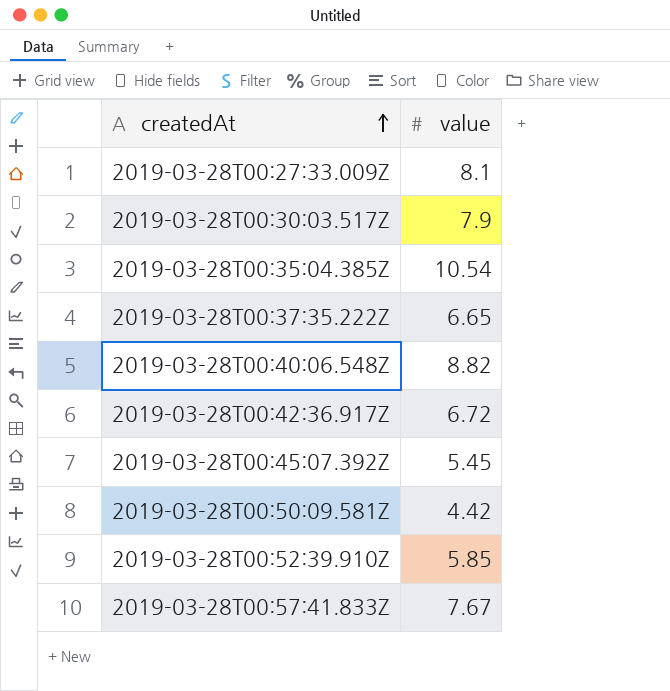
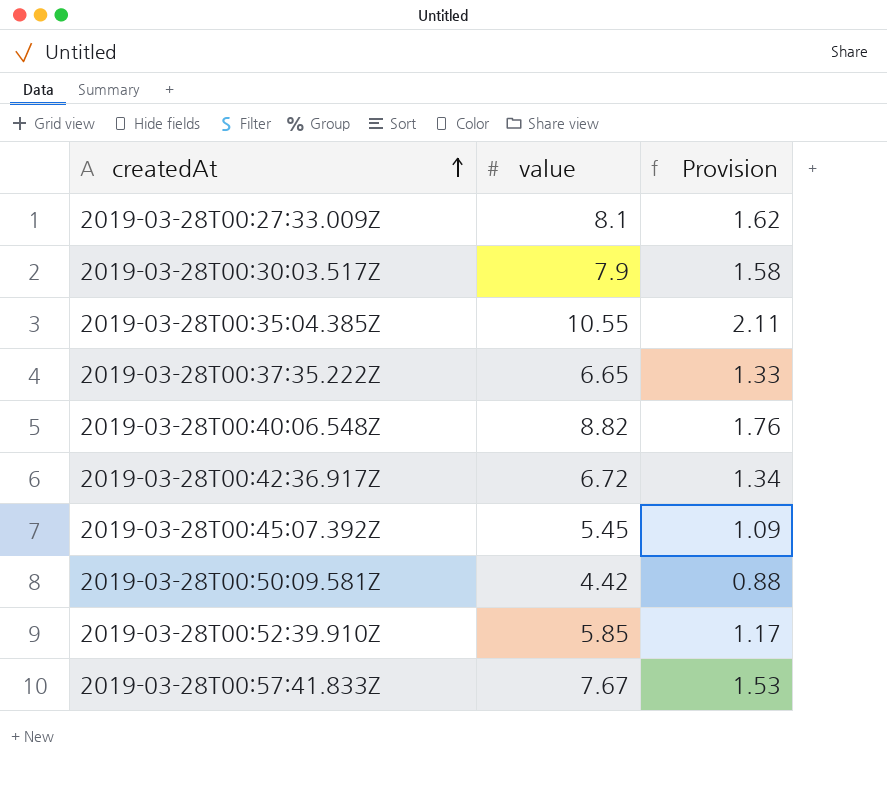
column Provision | formula: none -> [value] * 0.2
2019-03-28T00:35:04.385Z | value: 10.54 -> 10.55

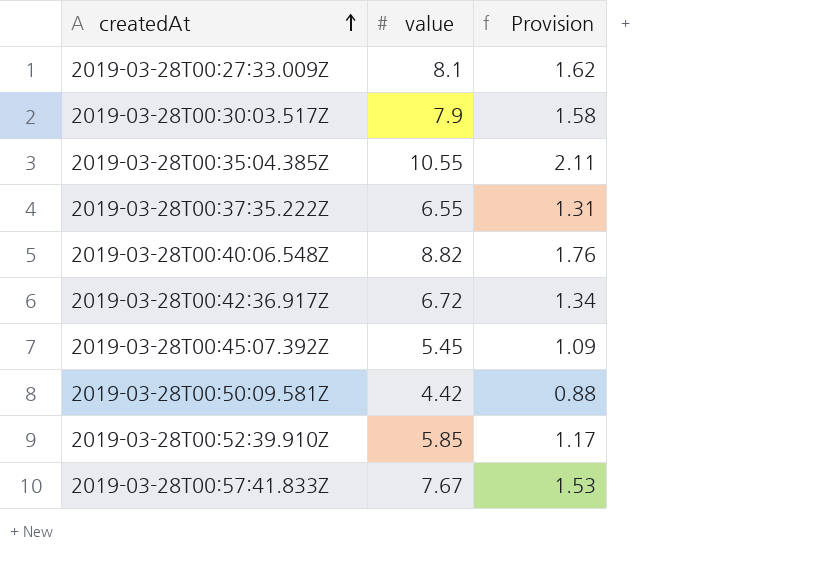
2019-03-28T00:37:35.222Z | value: 6.65 -> 6.55
2019-03-28T00:37:35.222Z | Provision: 1.33 -> 1.31

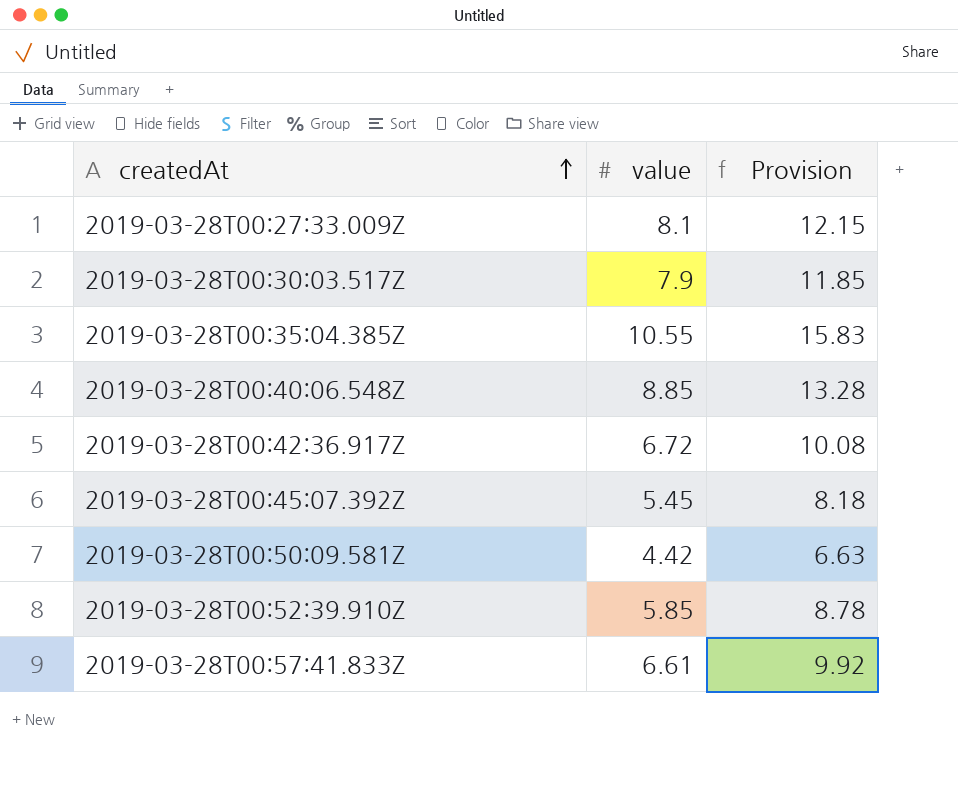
column Provision | formula: [value] * 0.2 -> [value] * 1.5
row 2019-03-28T00:37:35.222Z: 6.55 | 1.31 -> none
2019-03-28T00:40:06.548Z | value: 8.82 -> 8.85
2019-03-28T00:57:41.833Z | value: 7.67 -> 6.61

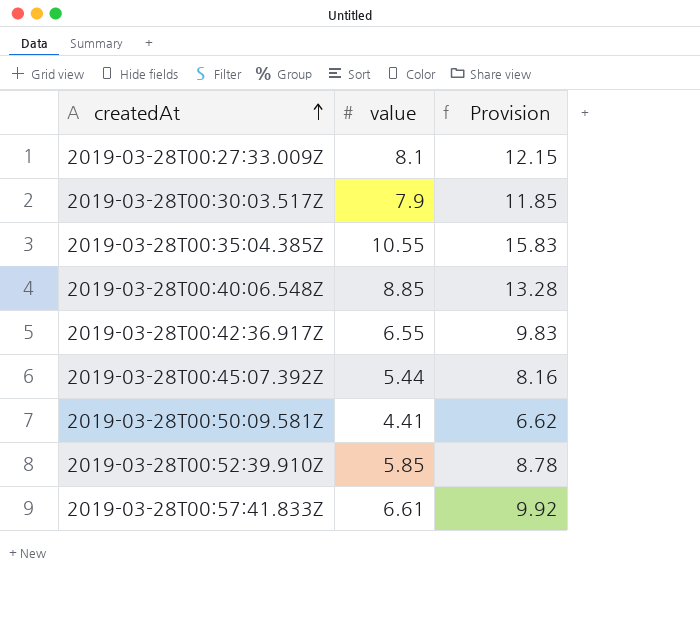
2019-03-28T00:42:36.917Z | value: 6.72 -> 6.55
2019-03-28T00:42:36.917Z | Provision: 10.08 -> 9.83
2019-03-28T00:45:07.392Z | value: 5.45 -> 5.44
2019-03-28T00:45:07.392Z | Provision: 8.18 -> 8.16
2019-03-28T00:50:09.581Z | value: 4.42 -> 4.41
2019-03-28T00:50:09.581Z | Provision: 6.63 -> 6.62

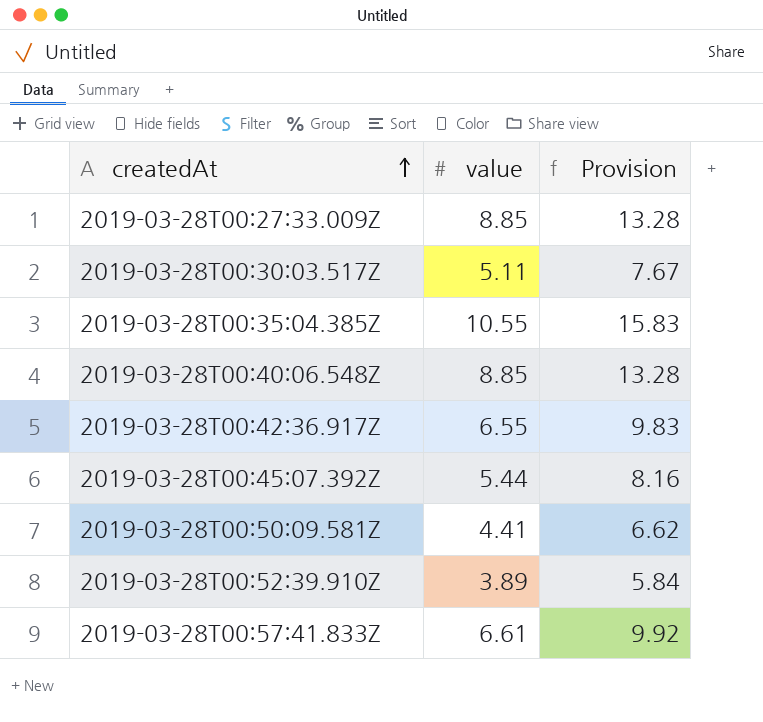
2019-03-28T00:27:33.009Z | value: 8.1 -> 8.85
2019-03-28T00:27:33.009Z | Provision: 12.15 -> 13.28
2019-03-28T00:30:03.517Z | value: 7.9 -> 5.11
2019-03-28T00:30:03.517Z | Provision: 11.85 -> 7.67
2019-03-28T00:52:39.910Z | value: 5.85 -> 3.89
2019-03-28T00:52:39.910Z | Provision: 8.78 -> 5.84

